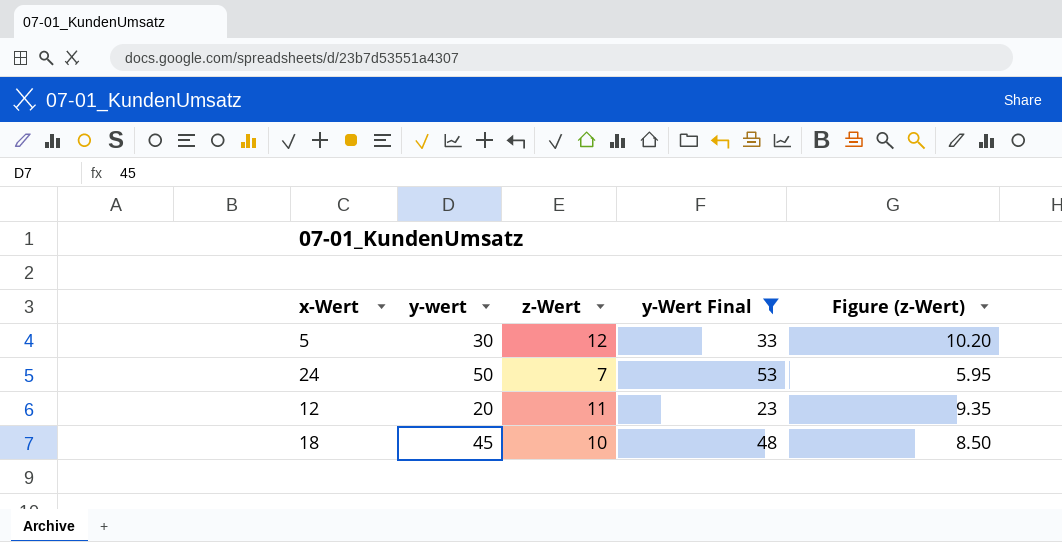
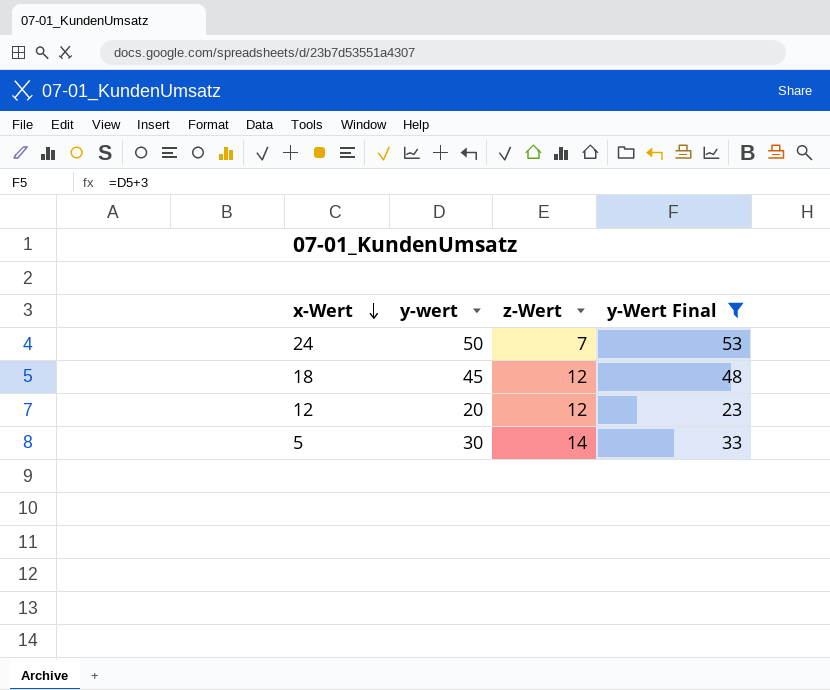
row order: none -> x-Wert descending
column Figure (z-Wert) | formula: [z-Wert] * 0.85 -> none
18 | z-Wert: 10 -> 12
12 | z-Wert: 11 -> 12
5 | z-Wert: 12 -> 14

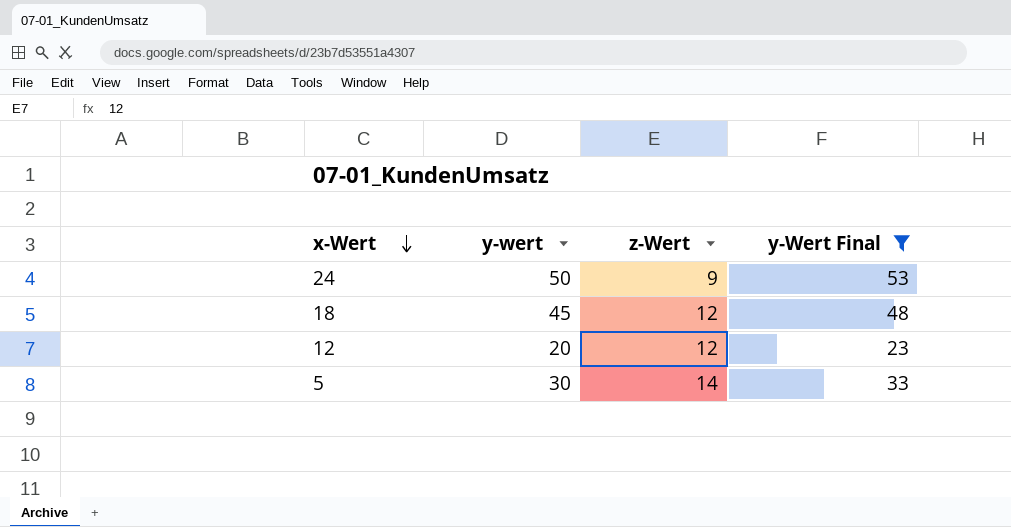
24 | z-Wert: 7 -> 9

